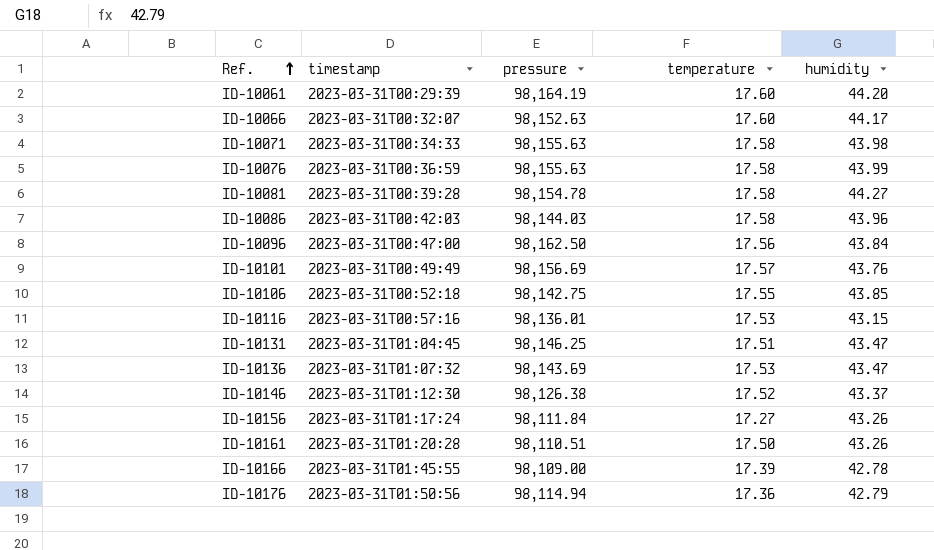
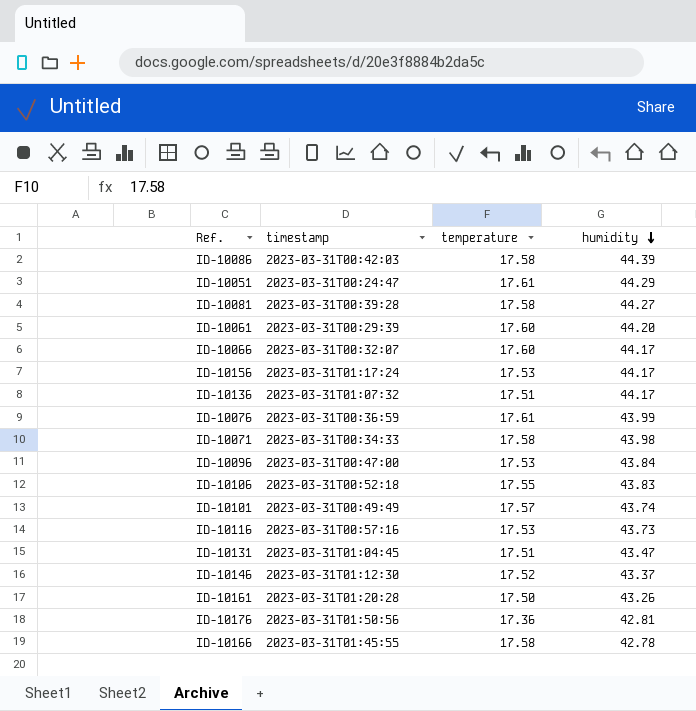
row order: Ref. ascending -> humidity descending
column pressure | position: 3 -> none
ID-10086 | humidity: 43.96 -> 44.39
row ID-10051: none -> 2023-03-31T00:24:47 | 17.61 | 44.29
ID-10156 | temperature: 17.27 -> 17.53
ID-10156 | humidity: 43.26 -> 44.17
ID-10136 | temperature: 17.53 -> 17.51
ID-10136 | humidity: 43.47 -> 44.17
ID-10076 | temperature: 17.58 -> 17.61
ID-10096 | temperature: 17.56 -> 17.53
ID-10106 | humidity: 43.85 -> 43.83
ID-10101 | humidity: 43.76 -> 43.74
ID-10116 | humidity: 43.15 -> 43.73
ID-10176 | humidity: 42.79 -> 42.81
ID-10166 | temperature: 17.39 -> 17.58

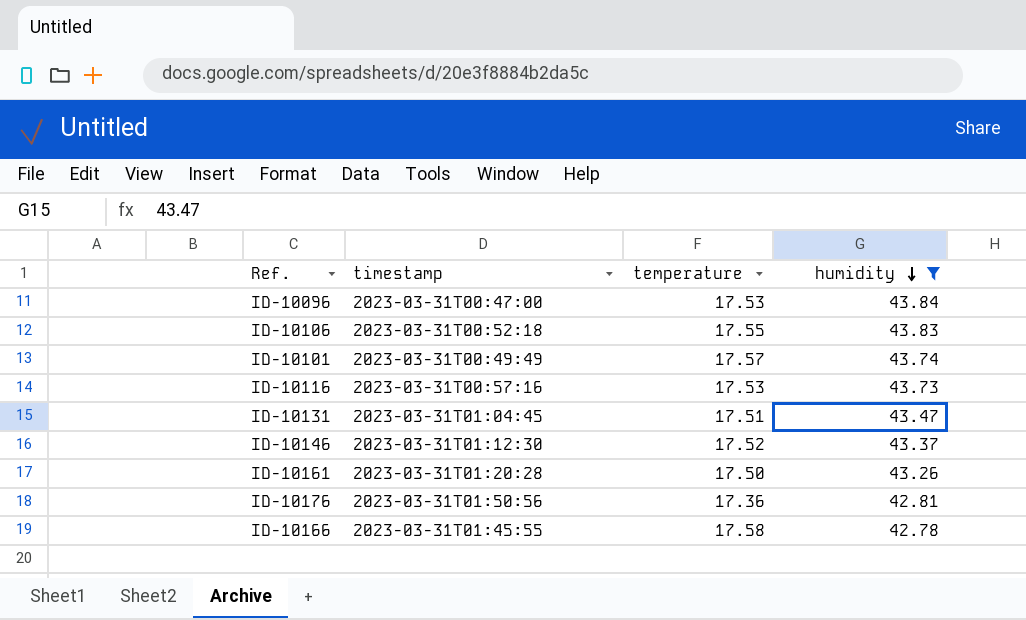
filter: none -> humidity <= 43.84

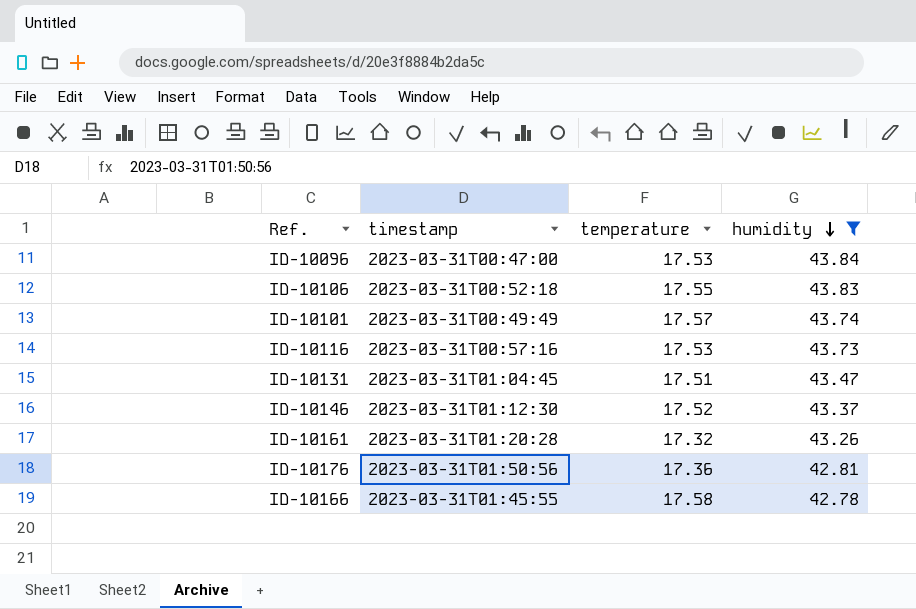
ID-10161 | temperature: 17.50 -> 17.32

